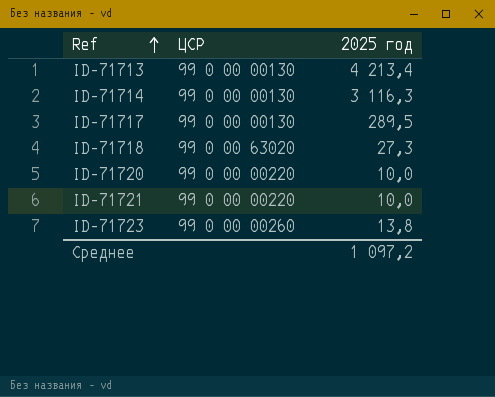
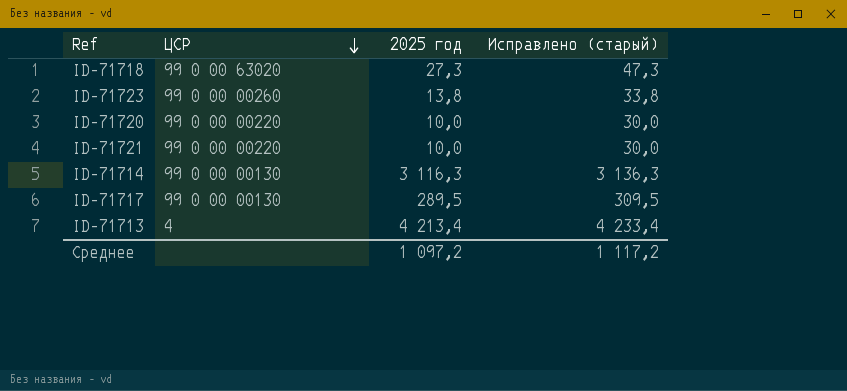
row order: Ref ascending -> ЦСР descending
column Исправлено (старый) | formula: none -> [2025 год] + 20
ID-71713 | ЦСР: 99 0 00 00130 -> 4

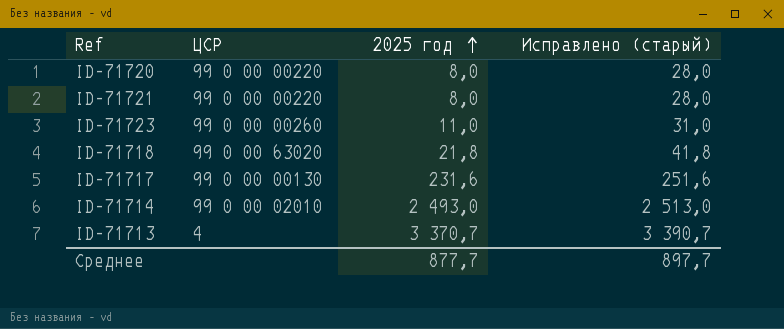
row order: ЦСР descending -> 2025 год ascending
ID-71720 | 2025 год: 10,0 -> 8,0
ID-71720 | Исправлено (старый): 30,0 -> 28,0
ID-71721 | 2025 год: 10,0 -> 8,0
ID-71721 | Исправлено (старый): 30,0 -> 28,0
ID-71723 | 2025 год: 13,8 -> 11,0
ID-71723 | Исправлено (старый): 33,8 -> 31,0
ID-71718 | 2025 год: 27,3 -> 21,8
ID-71718 | Исправлено (старый): 47,3 -> 41,8
ID-71717 | 2025 год: 289,5 -> 231,6
ID-71717 | Исправлено (старый): 309,5 -> 251,6
ID-71714 | ЦСР: 99 0 00 00130 -> 99 0 00 02010
ID-71714 | 2025 год: 3 116,3 -> 2 493,0
ID-71714 | Исправлено (старый): 3 136,3 -> 2 513,0
ID-71713 | 2025 год: 4 213,4 -> 3 370,7
ID-71713 | Исправлено (старый): 4 233,4 -> 3 390,7
Среднее | 2025 год: 1 097,2 -> 877,7
Среднее | Исправлено (старый): 1 117,2 -> 897,7

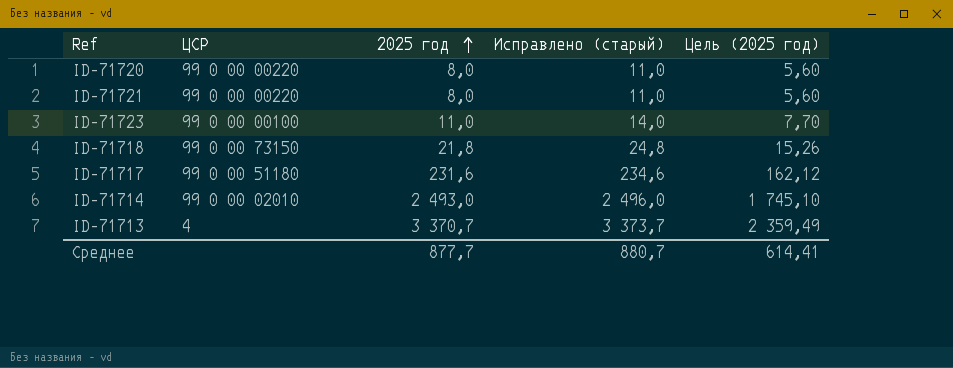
column Исправлено (старый) | formula: [2025 год] + 20 -> [2025 год] + 3
column Цель (2025 год) | formula: none -> [2025 год] * 0,7
ID-71723 | ЦСР: 99 0 00 00260 -> 99 0 00 00100
ID-71718 | ЦСР: 99 0 00 63020 -> 99 0 00 73150
ID-71717 | ЦСР: 99 0 00 00130 -> 99 0 00 51180
Среднее | Исправлено (старый): 897,7 -> 880,7

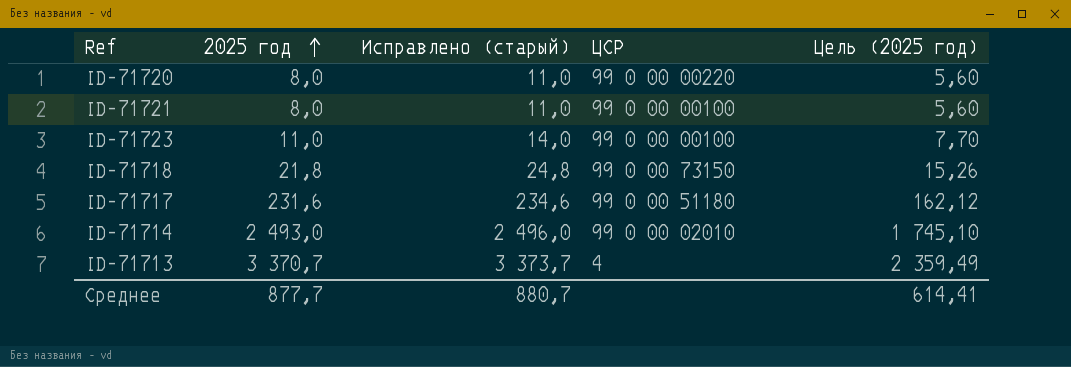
column ЦСР | position: 2 -> 4
ID-71721 | ЦСР: 99 0 00 00220 -> 99 0 00 00100

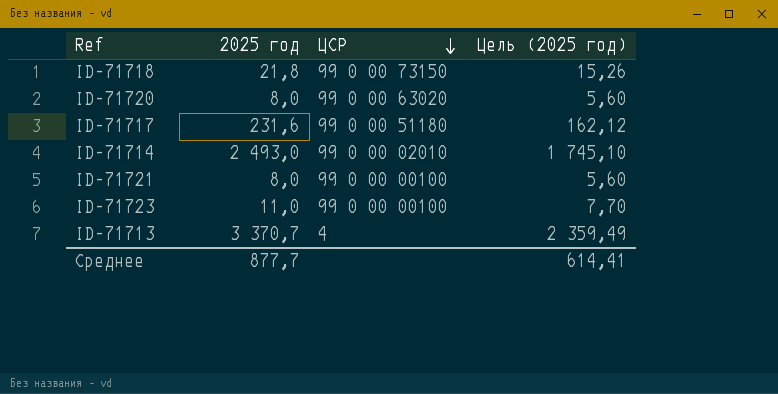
row order: 2025 год ascending -> ЦСР descending
column Исправлено (старый) | formula: [2025 год] + 3 -> none
ID-71720 | ЦСР: 99 0 00 00220 -> 99 0 00 63020

